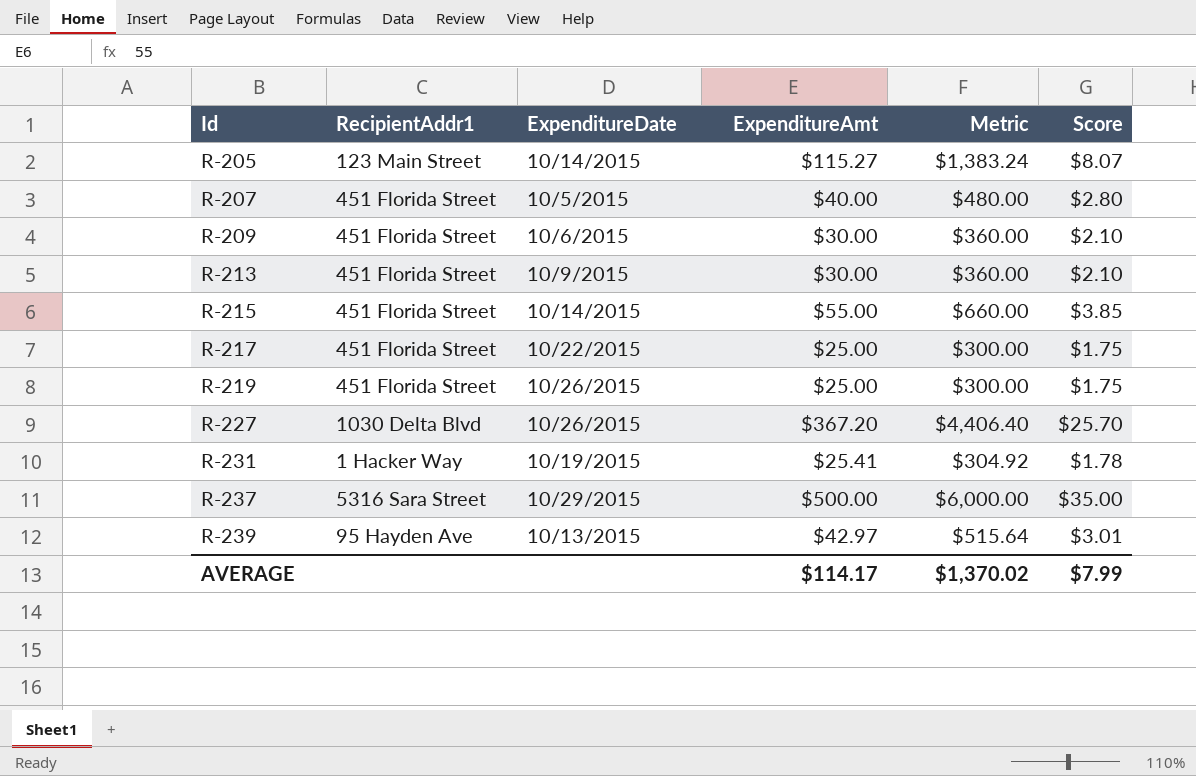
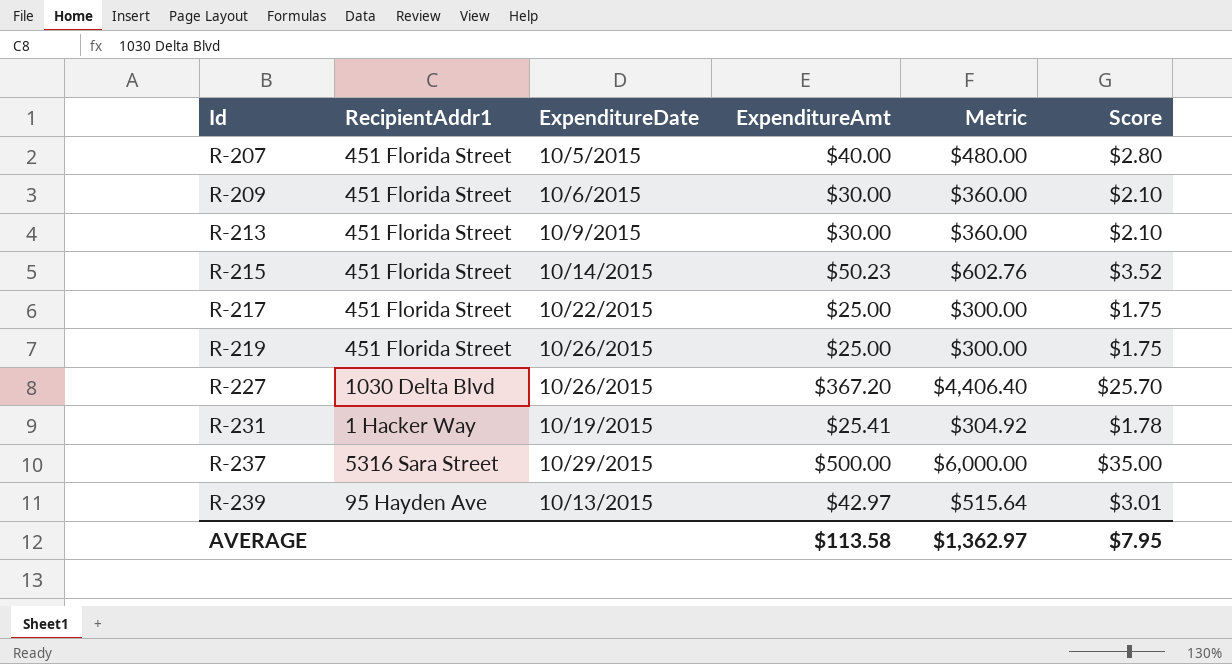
row R-205: 123 Main Street | 10/14/2015 | $115.27 | $1,383.24 | $8.07 -> none
R-215 | ExpenditureAmt: $55.00 -> $50.23
R-215 | Metric: $660.00 -> $602.76
R-215 | Score: $3.85 -> $3.52
AVERAGE | ExpenditureAmt: $114.17 -> $113.58
AVERAGE | Metric: $1,370.02 -> $1,362.97
AVERAGE | Score: $7.99 -> $7.95

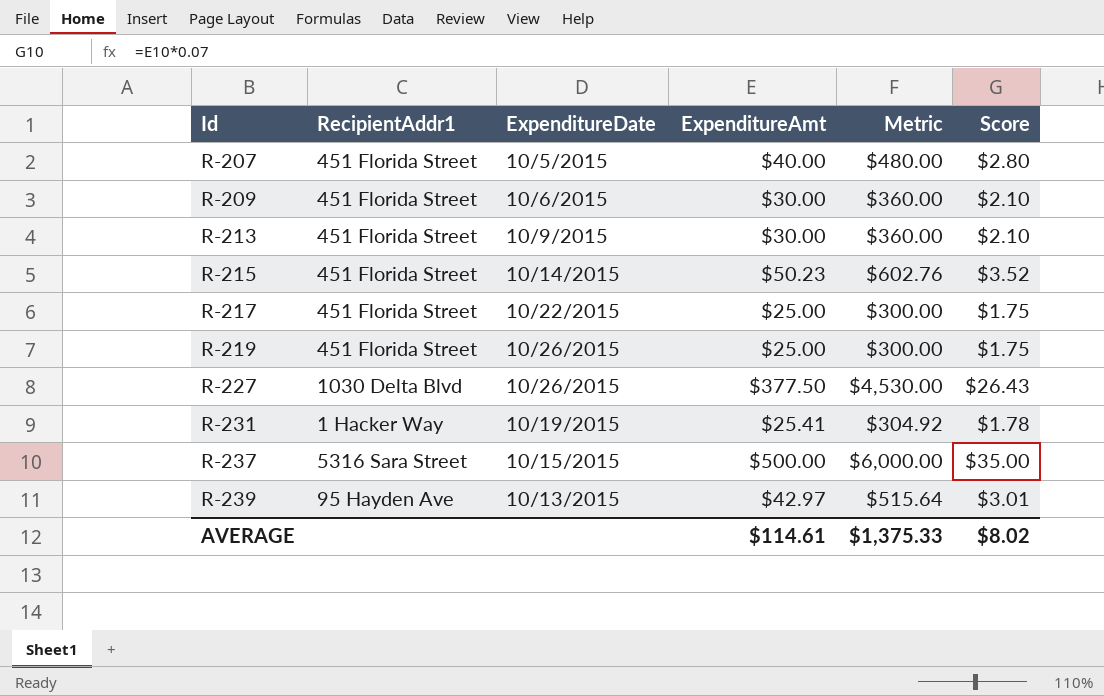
R-227 | ExpenditureAmt: $367.20 -> $377.50
R-227 | Metric: $4,406.40 -> $4,530.00
R-227 | Score: $25.70 -> $26.43
R-237 | ExpenditureDate: 10/29/2015 -> 10/15/2015
AVERAGE | ExpenditureAmt: $113.58 -> $114.61
AVERAGE | Metric: $1,362.97 -> $1,375.33
AVERAGE | Score: $7.95 -> $8.02

